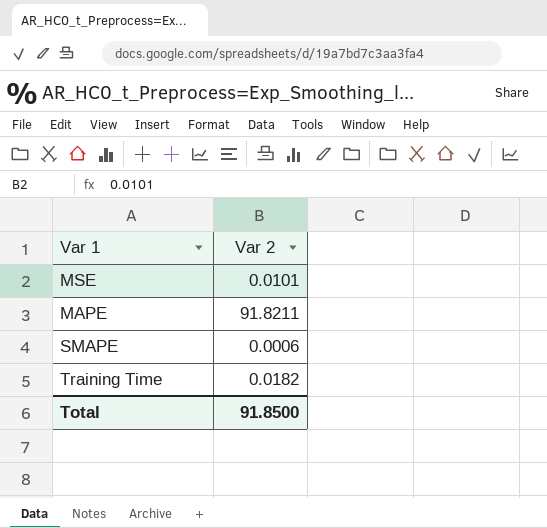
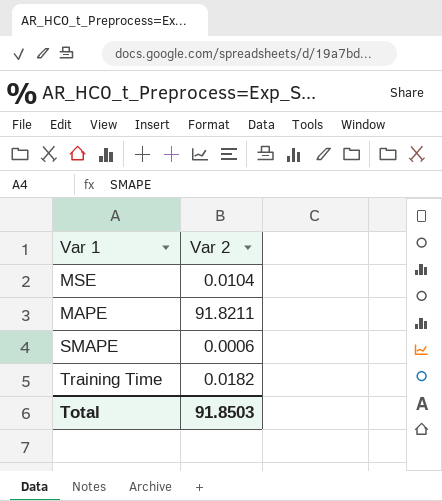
MSE | Var 2: 0.0101 -> 0.0104
Total | Var 2: 91.8500 -> 91.8503

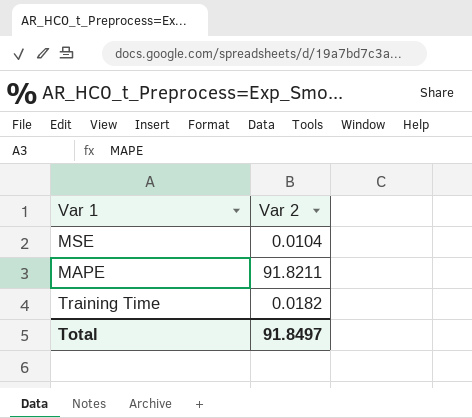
row SMAPE: 0.0006 -> none
Total | Var 2: 91.8503 -> 91.8497

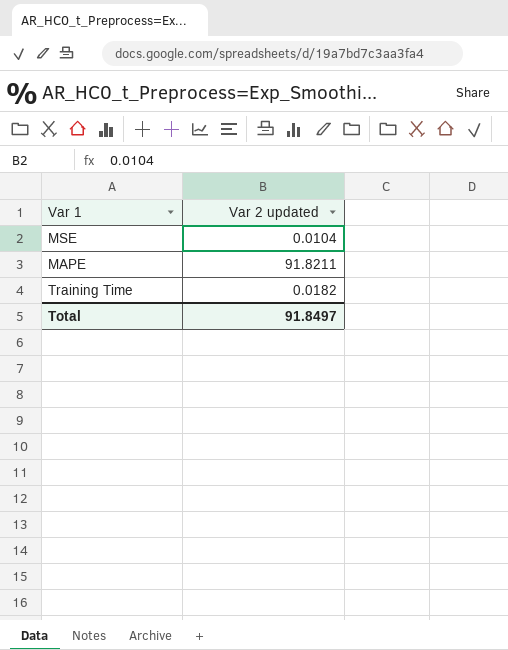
column name: Var 2 -> Var 2 updated

